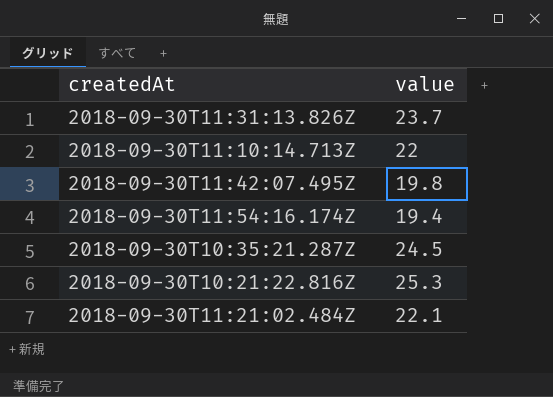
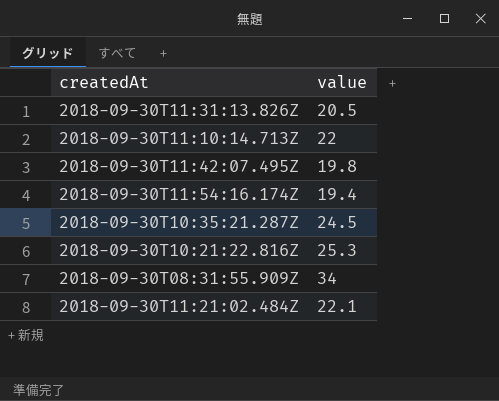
2018-09-30T11:31:13.826Z | value: 23.7 -> 20.5
row 2018-09-30T08:31:55.909Z: none -> 34

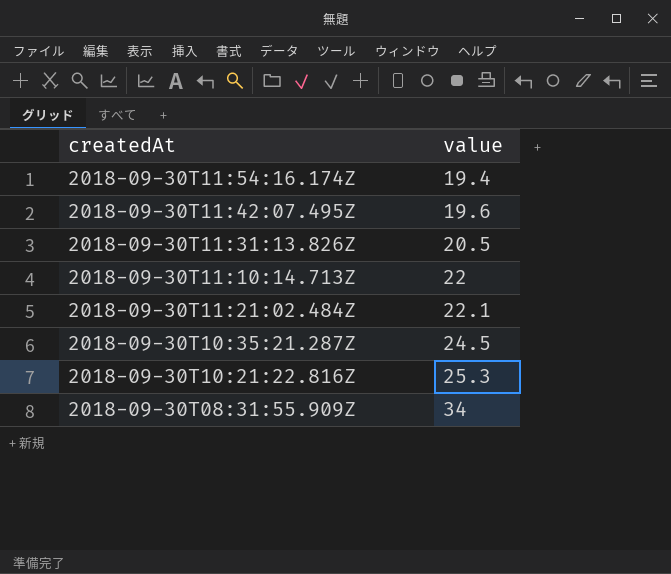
row order: none -> value ascending
2018-09-30T11:42:07.495Z | value: 19.8 -> 19.6

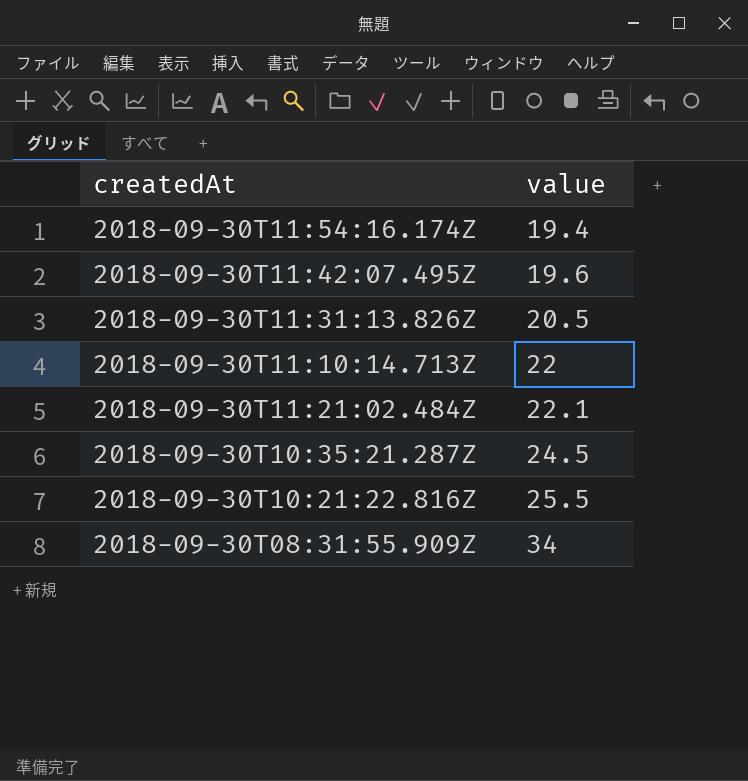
2018-09-30T10:21:22.816Z | value: 25.3 -> 25.5

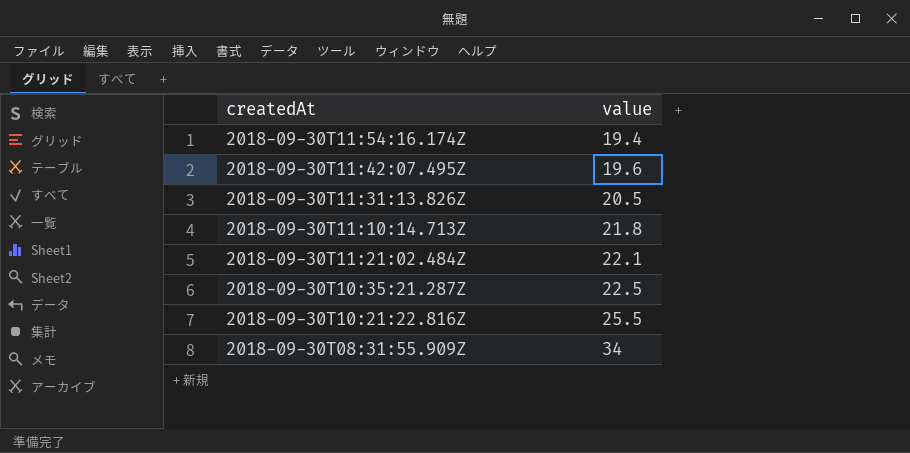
2018-09-30T11:10:14.713Z | value: 22 -> 21.8
2018-09-30T10:35:21.287Z | value: 24.5 -> 22.5

